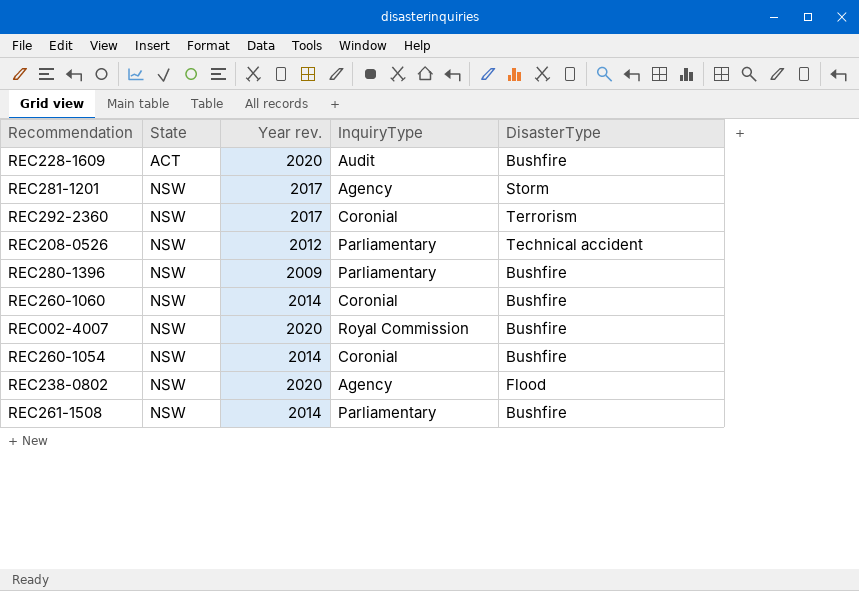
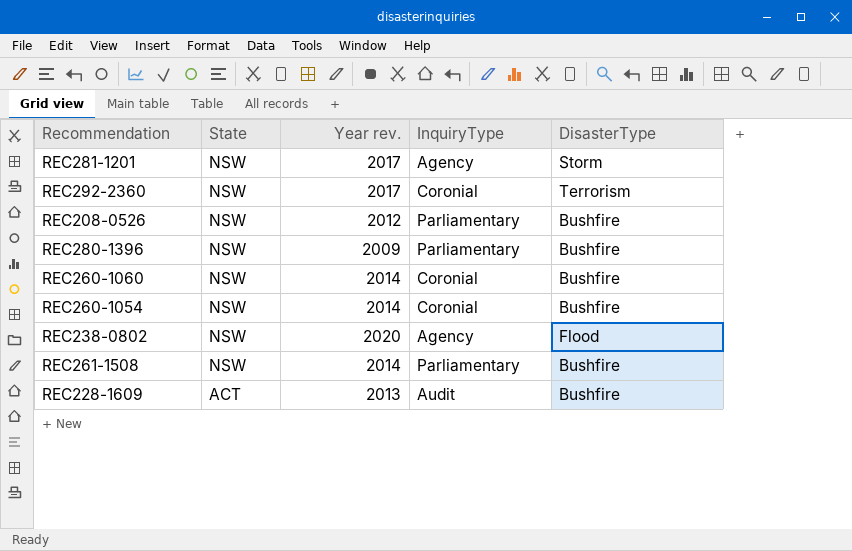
row order: State ascending -> State descending
row REC002-4007: NSW | 2020 | Royal Commission | Bushfire -> none
REC208-0526 | DisasterType: Technical accident -> Bushfire
REC228-1609 | Year rev.: 2020 -> 2013

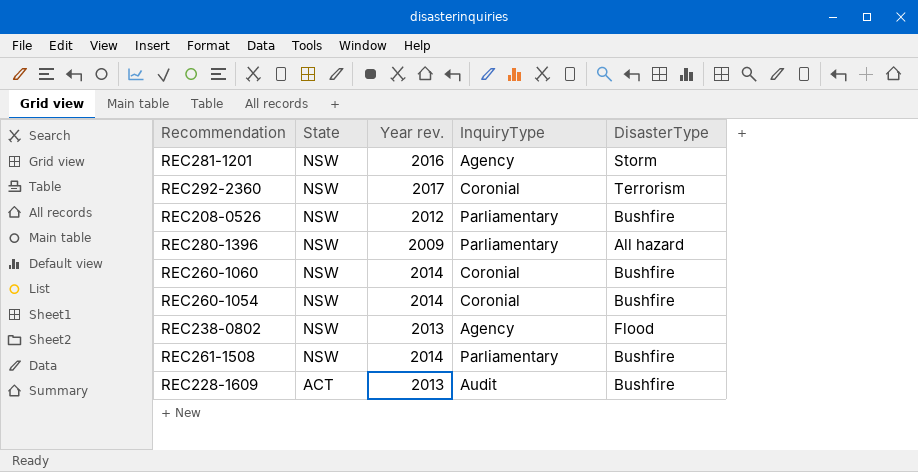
REC281-1201 | Year rev.: 2017 -> 2016
REC280-1396 | DisasterType: Bushfire -> All hazard
REC238-0802 | Year rev.: 2020 -> 2013

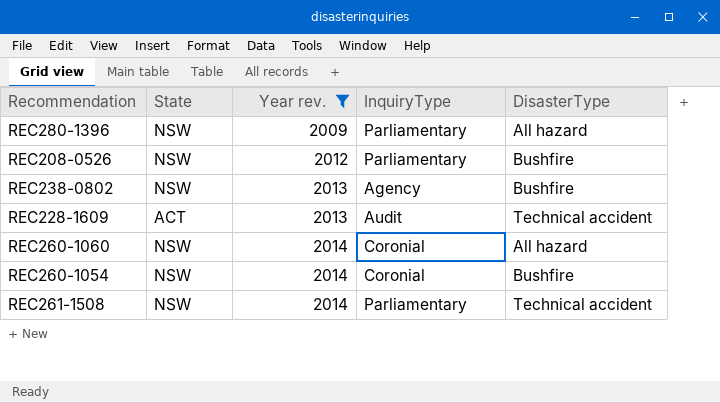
filter: none -> Year rev. <= 2014
row order: State descending -> Year rev. ascending
REC238-0802 | DisasterType: Flood -> Bushfire
REC228-1609 | DisasterType: Bushfire -> Technical accident
REC260-1060 | DisasterType: Bushfire -> All hazard
REC261-1508 | DisasterType: Bushfire -> Technical accident

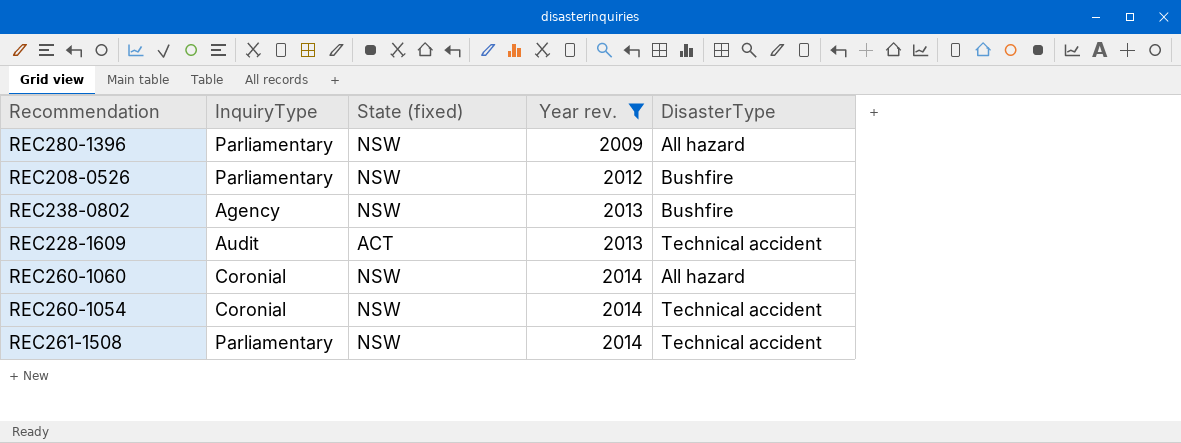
column InquiryType | position: 4 -> 2
column name: State -> State (fixed)
REC260-1054 | DisasterType: Bushfire -> Technical accident

